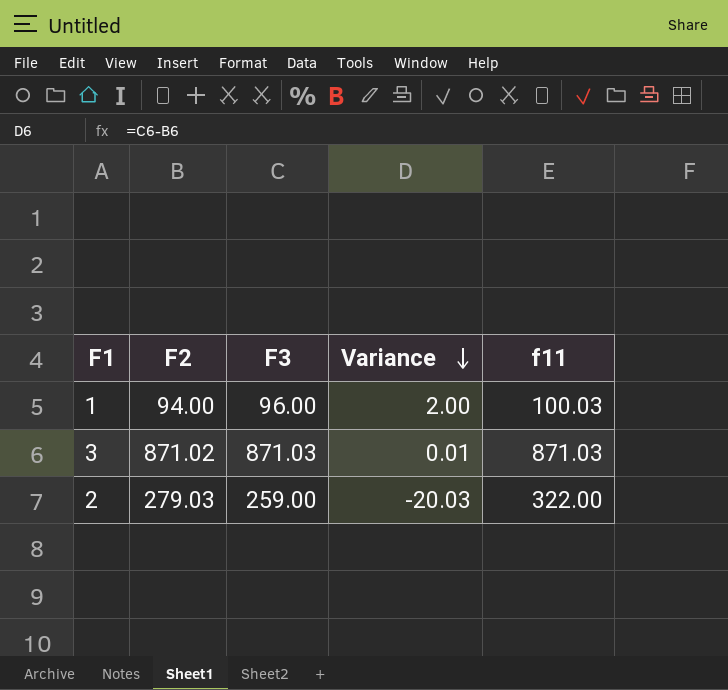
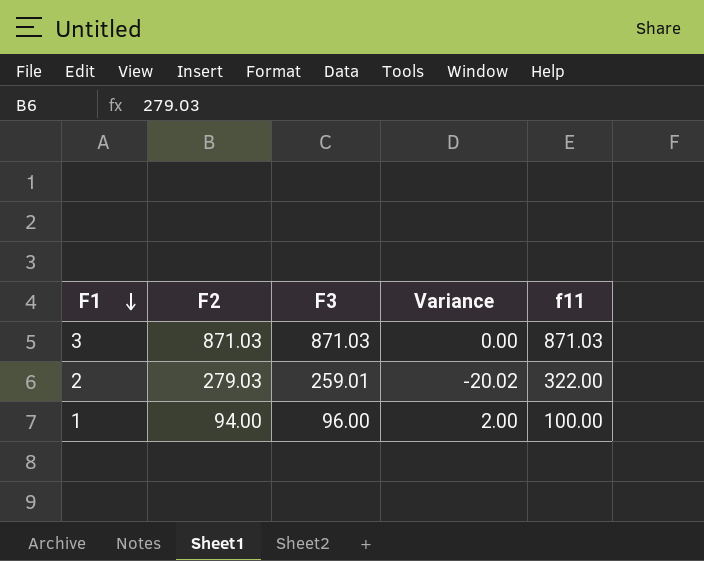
row order: Variance descending -> F1 descending
3 | F2: 871.02 -> 871.03
3 | Variance: 0.01 -> 0.00
2 | F3: 259.00 -> 259.01
2 | Variance: -20.03 -> -20.02
1 | f11: 100.03 -> 100.00

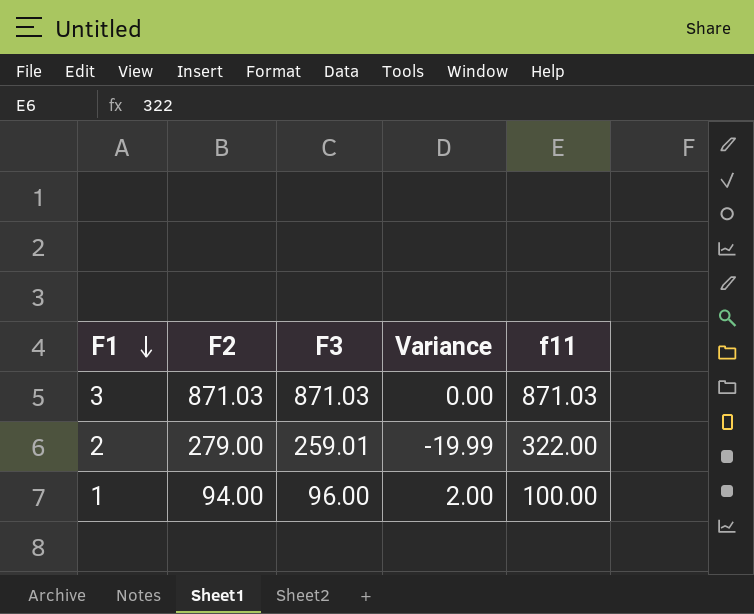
2 | F2: 279.03 -> 279.00
2 | Variance: -20.02 -> -19.99

